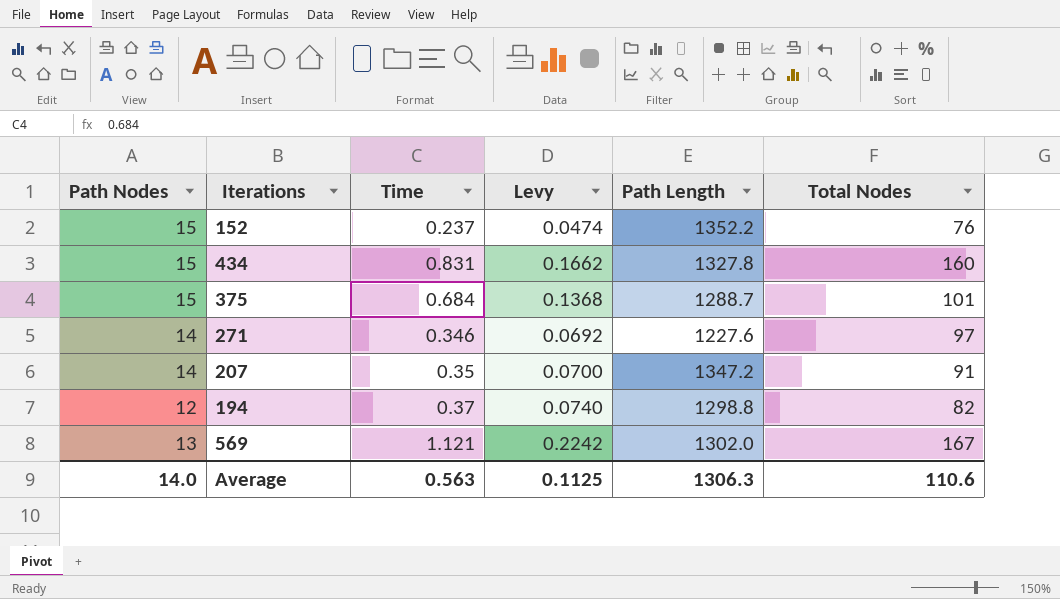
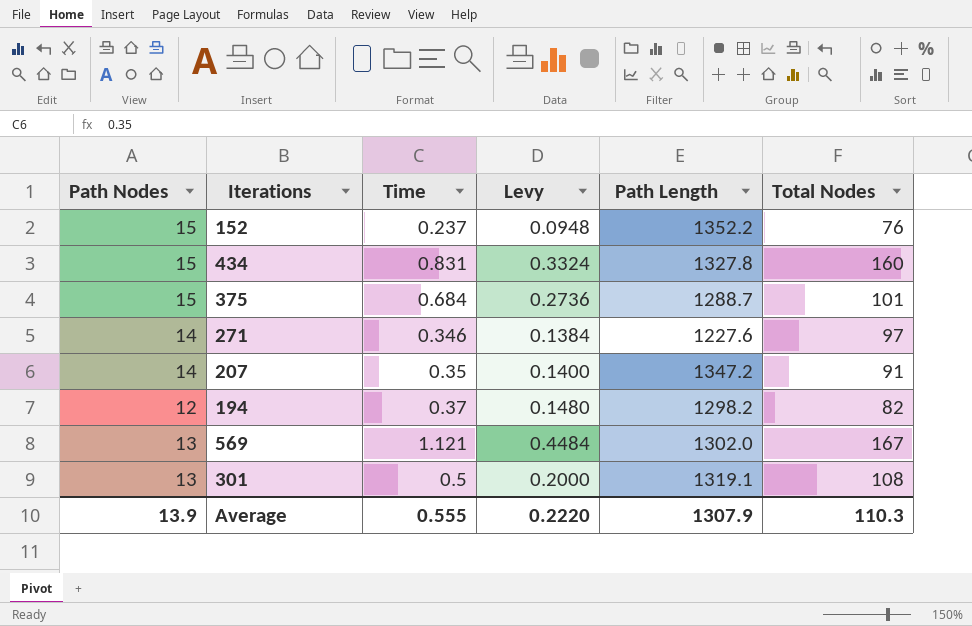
column Levy | formula: [Time] * 0.2 -> [Time] * 0.4
194 | Path Length: 1298.8 -> 1298.2
row 301: none -> 13 | 0.5 | 0.2000 | 1319.1 | 108
Average | Path Nodes: 14.0 -> 13.9
Average | Time: 0.563 -> 0.555
Average | Levy: 0.1125 -> 0.2220
Average | Path Length: 1306.3 -> 1307.9
Average | Total Nodes: 110.6 -> 110.3

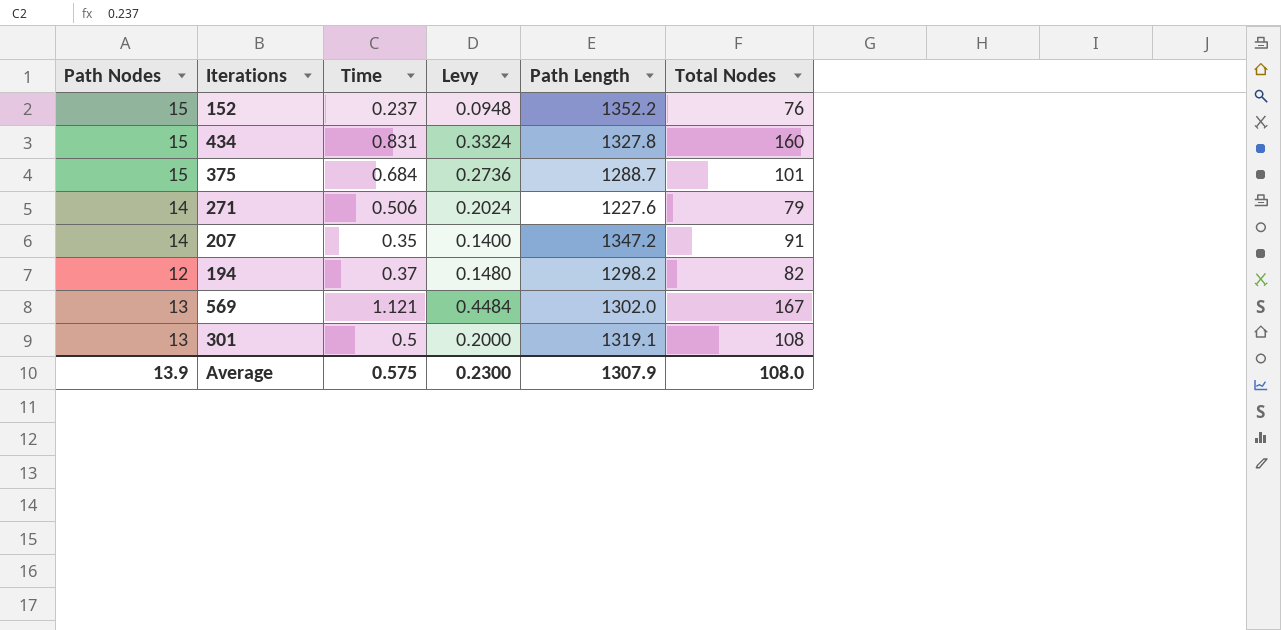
271 | Time: 0.346 -> 0.506
271 | Levy: 0.1384 -> 0.2024
271 | Total Nodes: 97 -> 79
Average | Time: 0.555 -> 0.575
Average | Levy: 0.2220 -> 0.2300
Average | Total Nodes: 110.3 -> 108.0

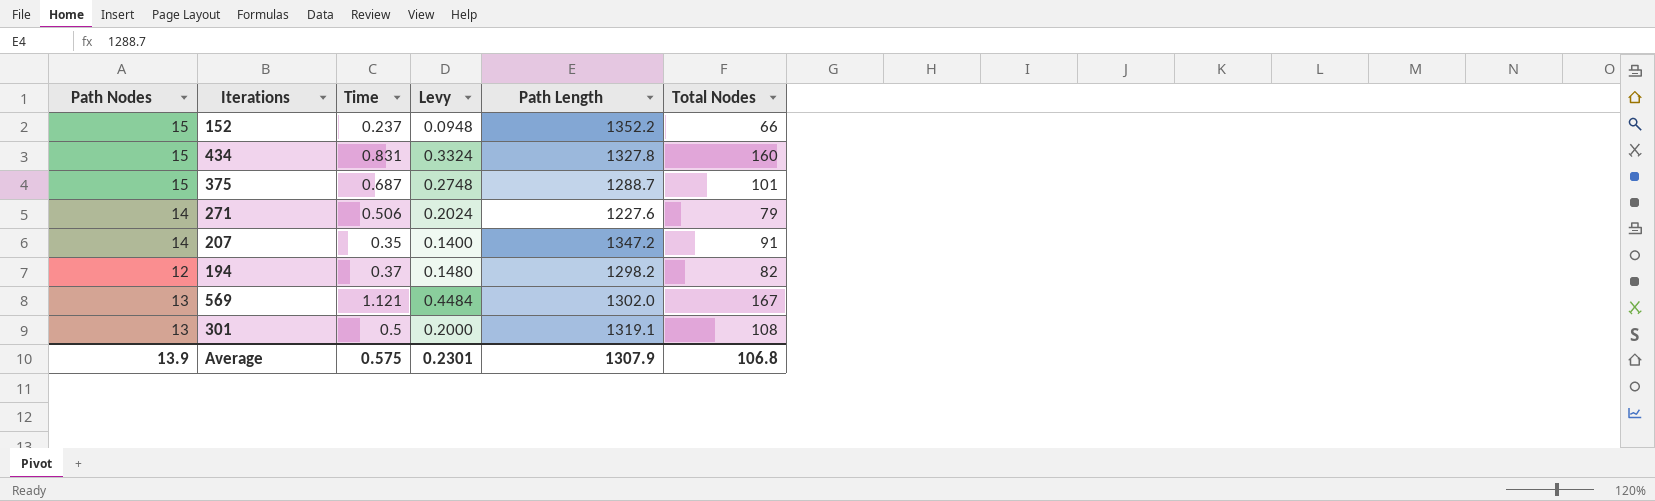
152 | Total Nodes: 76 -> 66
375 | Time: 0.684 -> 0.687
375 | Levy: 0.2736 -> 0.2748
Average | Levy: 0.2300 -> 0.2301
Average | Total Nodes: 108.0 -> 106.8

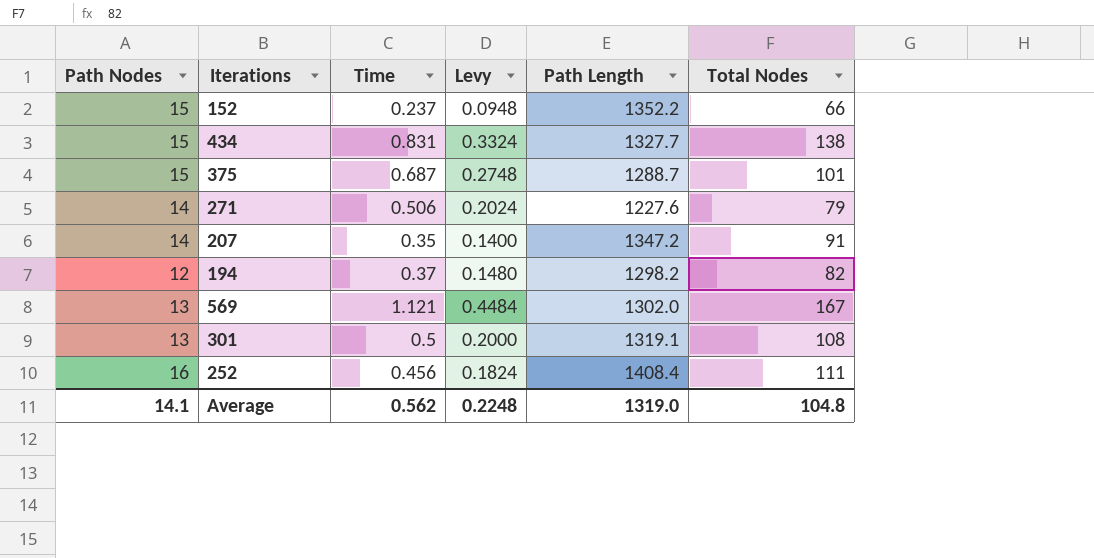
434 | Path Length: 1327.8 -> 1327.7
434 | Total Nodes: 160 -> 138
row 252: none -> 16 | 0.456 | 0.1824 | 1408.4 | 111
Average | Path Nodes: 13.9 -> 14.1
Average | Time: 0.575 -> 0.562
Average | Levy: 0.2301 -> 0.2248
Average | Path Length: 1307.9 -> 1319.0
Average | Total Nodes: 106.8 -> 104.8

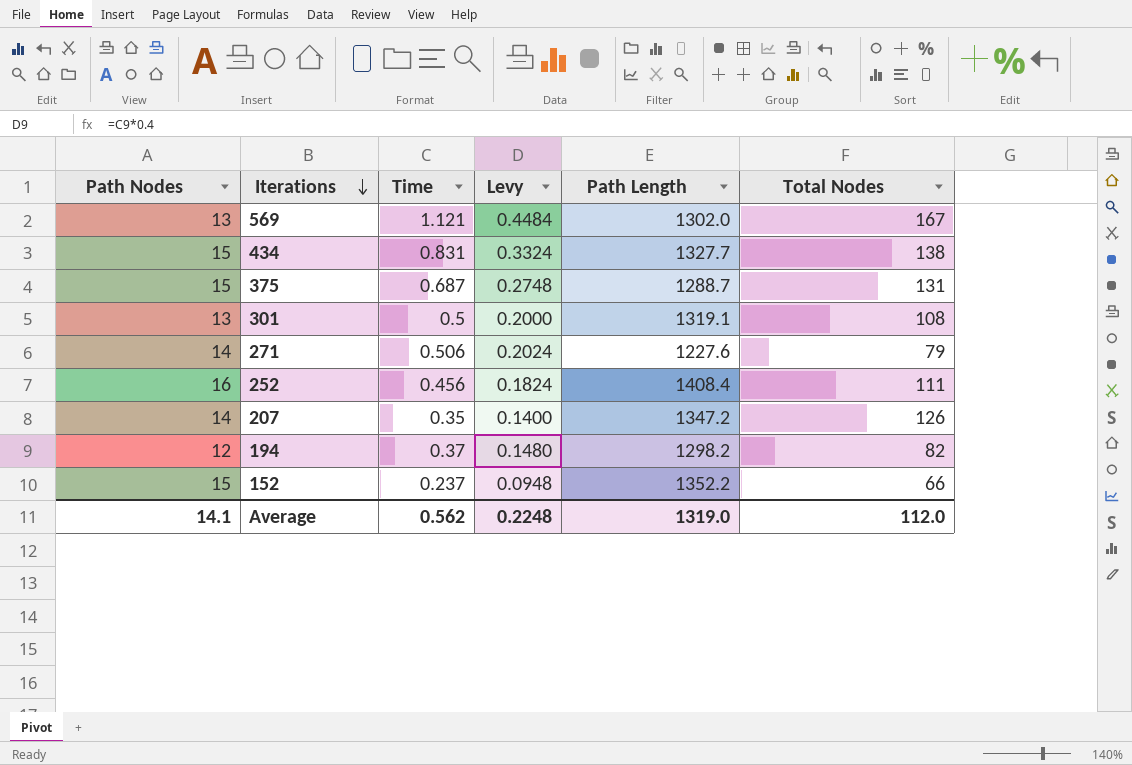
row order: none -> Iterations descending
375 | Total Nodes: 101 -> 131
207 | Total Nodes: 91 -> 126
Average | Total Nodes: 104.8 -> 112.0

